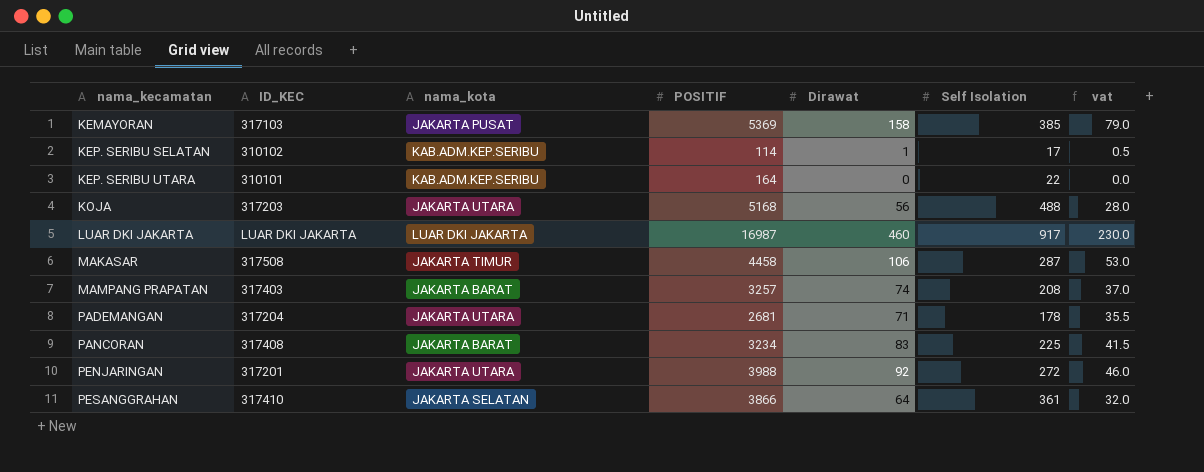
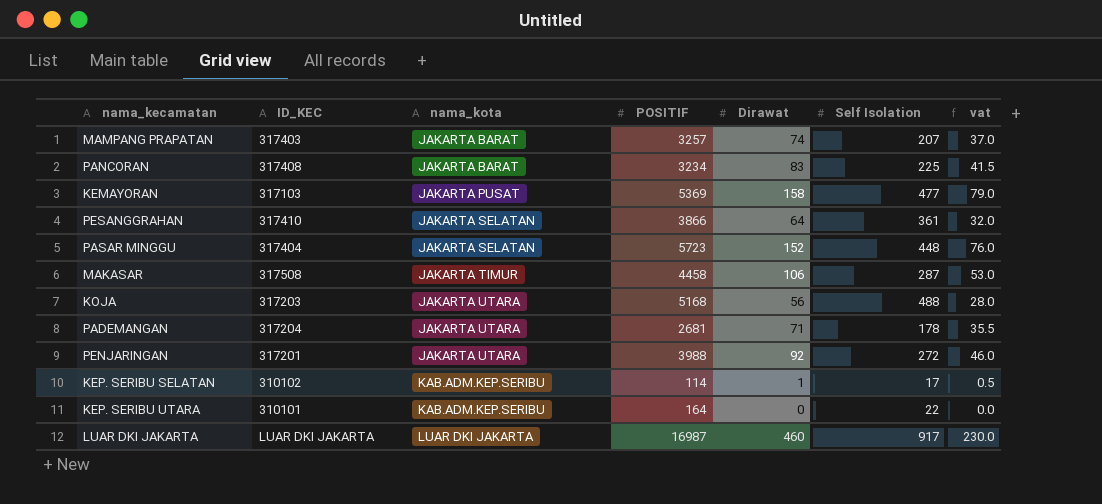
row order: nama_kecamatan ascending -> nama_kota ascending
MAMPANG PRAPATAN | Self Isolation: 208 -> 207
KEMAYORAN | Self Isolation: 385 -> 477
row PASAR MINGGU: none -> 317404 | JAKARTA SELATAN | 5723 | 152 | 448 | 76.0

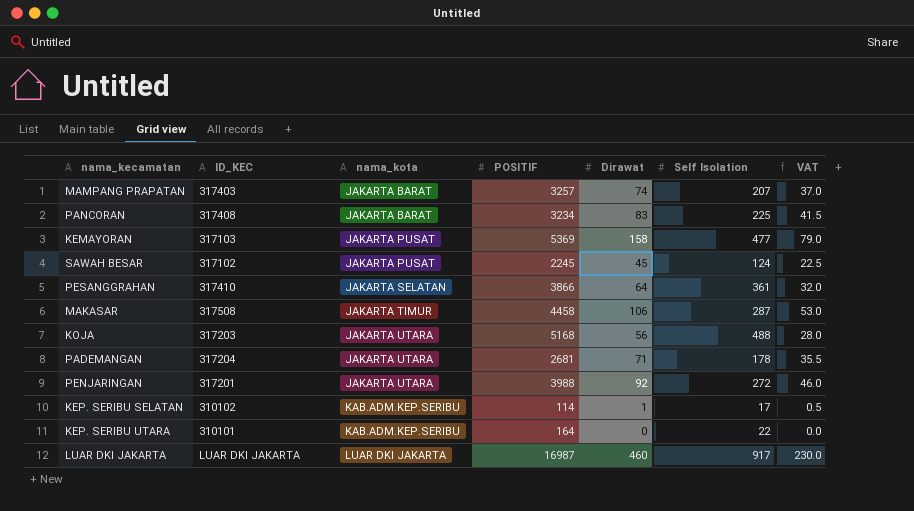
column name: vat -> VAT
row PASAR MINGGU: 317404 | JAKARTA SELATAN | 5723 | 152 | 448 | 76.0 -> none
row SAWAH BESAR: none -> 317102 | JAKARTA PUSAT | 2245 | 45 | 124 | 22.5

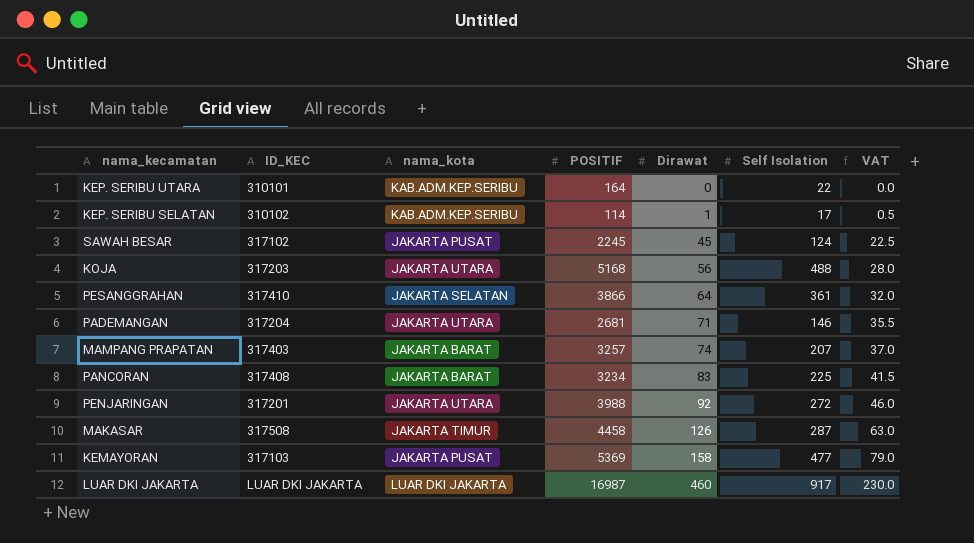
row order: nama_kota ascending -> Dirawat ascending
PADEMANGAN | Self Isolation: 178 -> 146
MAKASAR | Dirawat: 106 -> 126
MAKASAR | VAT: 53.0 -> 63.0

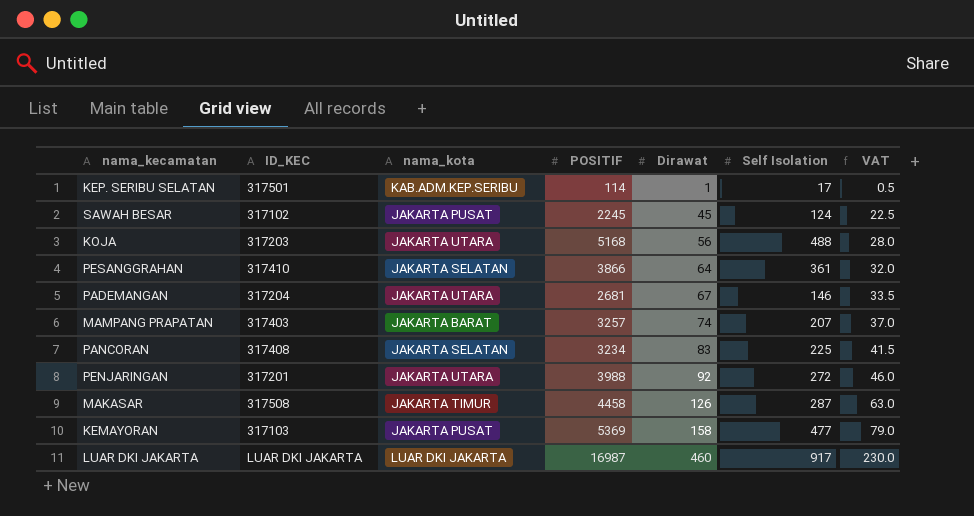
row KEP. SERIBU UTARA: 310101 | KAB.ADM.KEP.SERIBU | 164 | 0 | 22 | 0.0 -> none
KEP. SERIBU SELATAN | ID_KEC: 310102 -> 317501
PADEMANGAN | Dirawat: 71 -> 67
PADEMANGAN | VAT: 35.5 -> 33.5
PANCORAN | nama_kota: JAKARTA BARAT -> JAKARTA SELATAN

